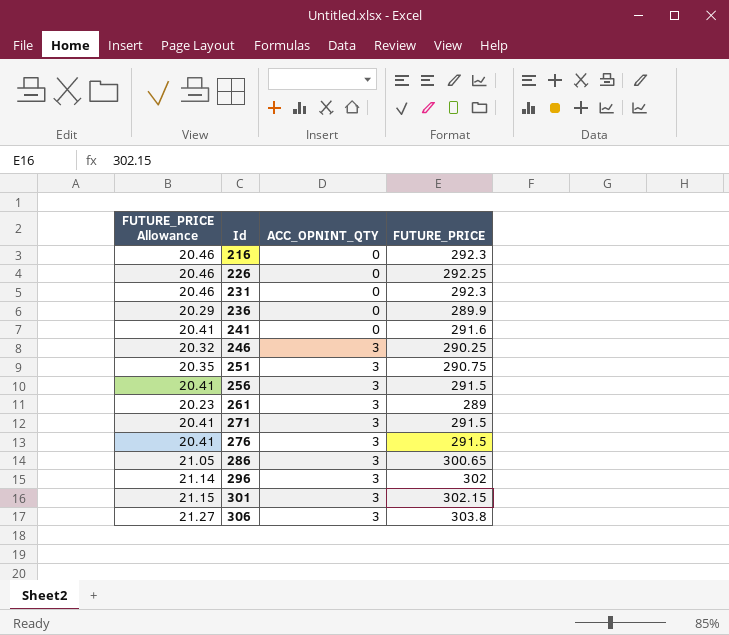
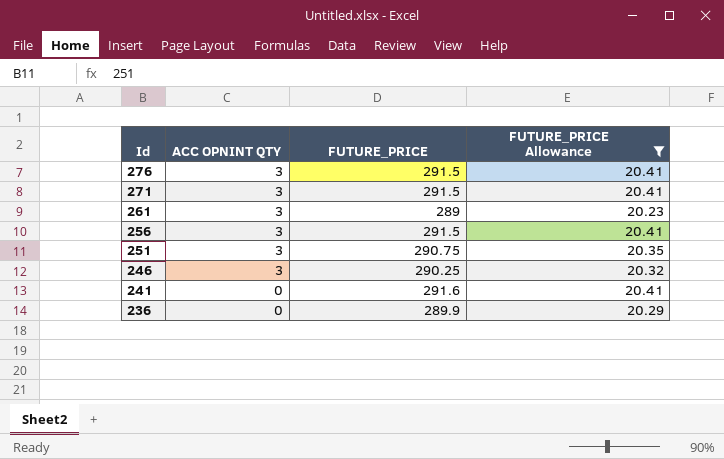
filter: none -> FUTURE_PRICE Allowance <= 20.41
row order: Id ascending -> Id descending
column name: ACC_OPNINT_QTY -> ACC OPNINT QTY
column FUTURE_PRICE Allowance | position: 1 -> 4

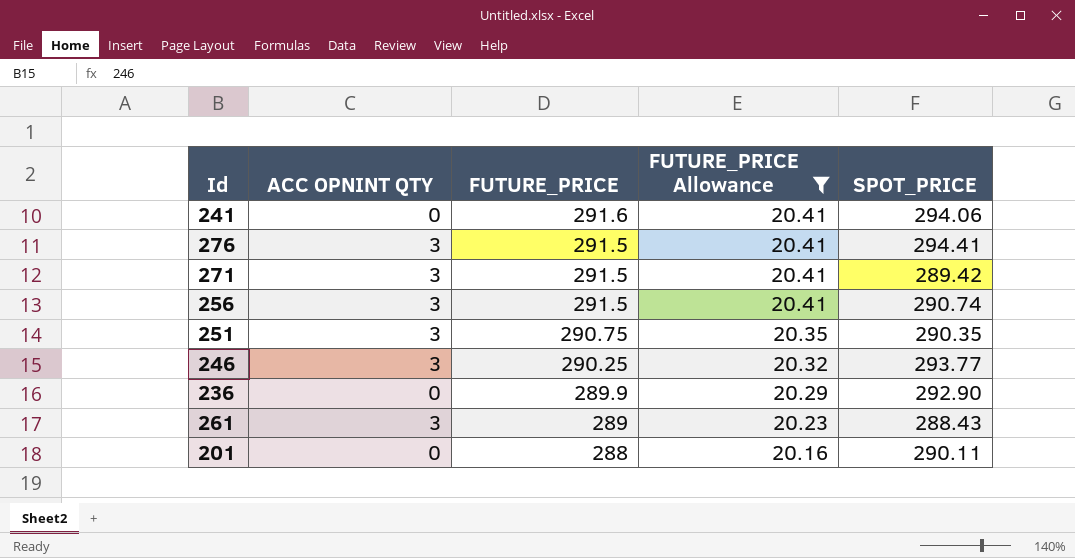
row order: Id descending -> FUTURE_PRICE descending
column SPOT_PRICE | position: none -> 5
row 201: none -> 0 | 288 | 20.16 | 290.11

